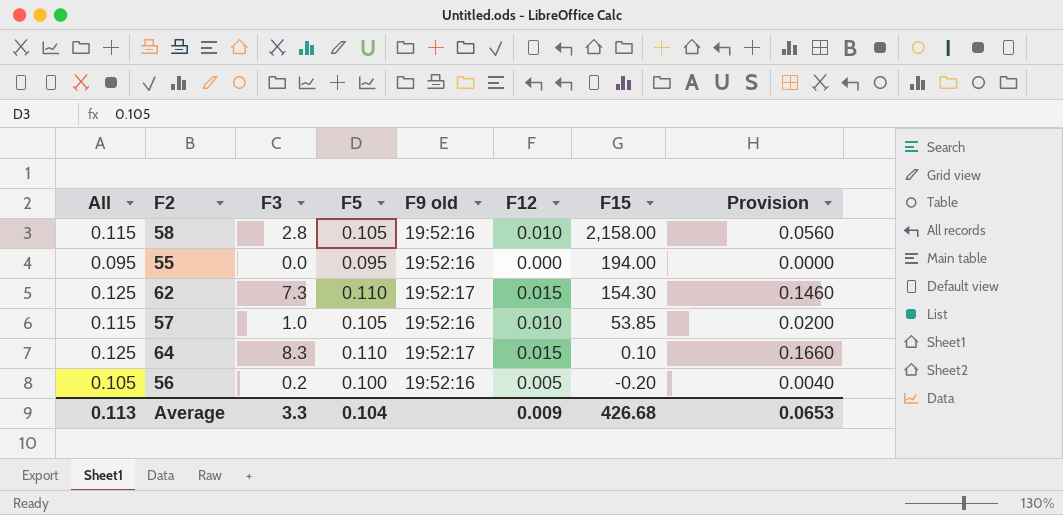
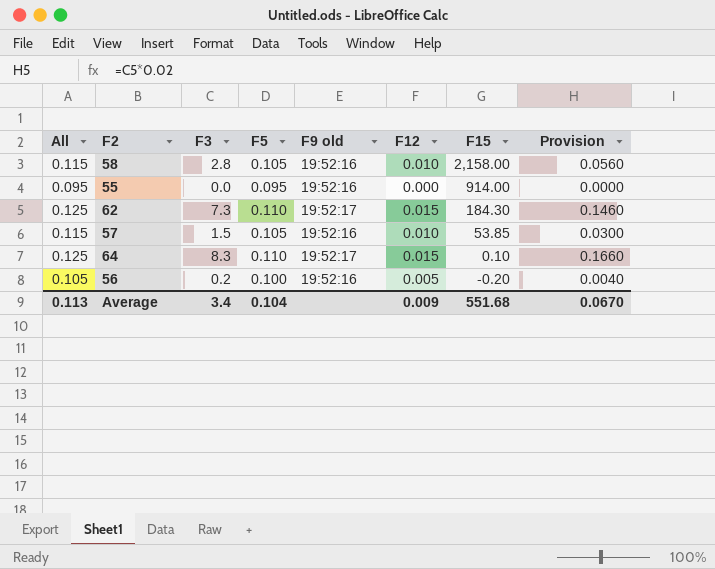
55 | F15: 194.00 -> 914.00
62 | F15: 154.30 -> 184.30
57 | F3: 1.0 -> 1.5
57 | Provision: 0.0200 -> 0.0300
Average | F3: 3.3 -> 3.4
Average | F15: 426.68 -> 551.68
Average | Provision: 0.0653 -> 0.0670

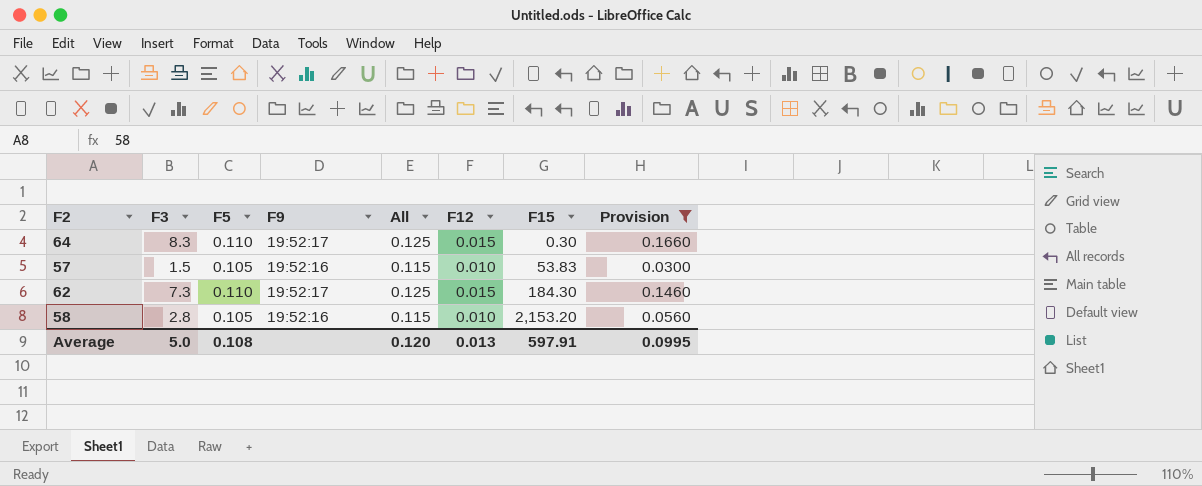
filter: none -> Provision >= 0.0300
row order: F15 descending -> F15 ascending
column name: F9 old -> F9
column All | position: 1 -> 5
64 | F15: 0.10 -> 0.30
57 | F15: 53.85 -> 53.83
58 | F15: 2,158.00 -> 2,153.20
Average | F3: 3.4 -> 5.0
Average | F5: 0.104 -> 0.108
Average | All: 0.113 -> 0.120
Average | F12: 0.009 -> 0.013
Average | F15: 551.68 -> 597.91
Average | Provision: 0.0670 -> 0.0995

